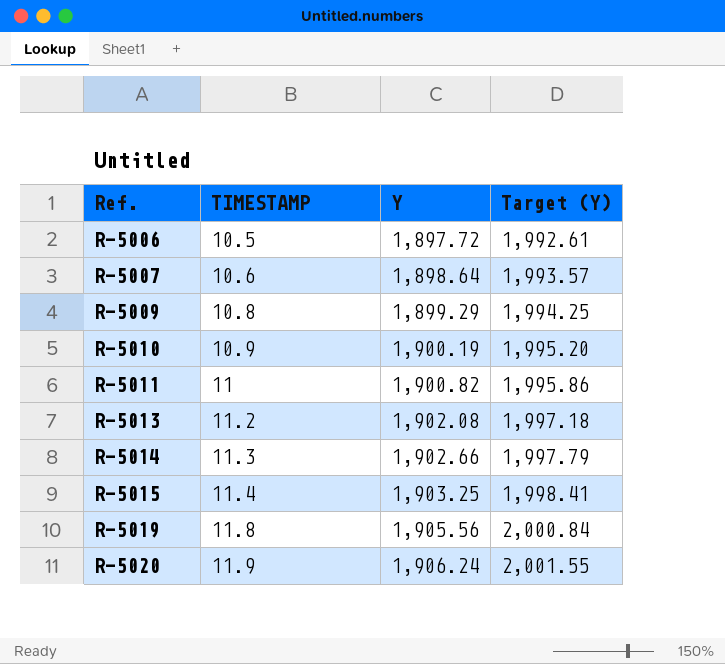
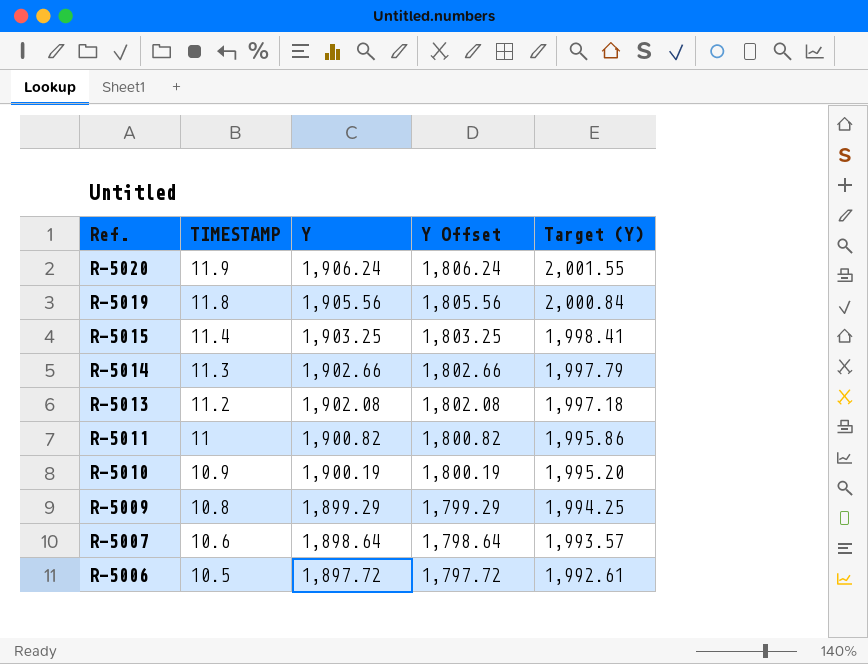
row order: Ref. ascending -> Ref. descending
column Y Offset | formula: none -> [Y] - 100

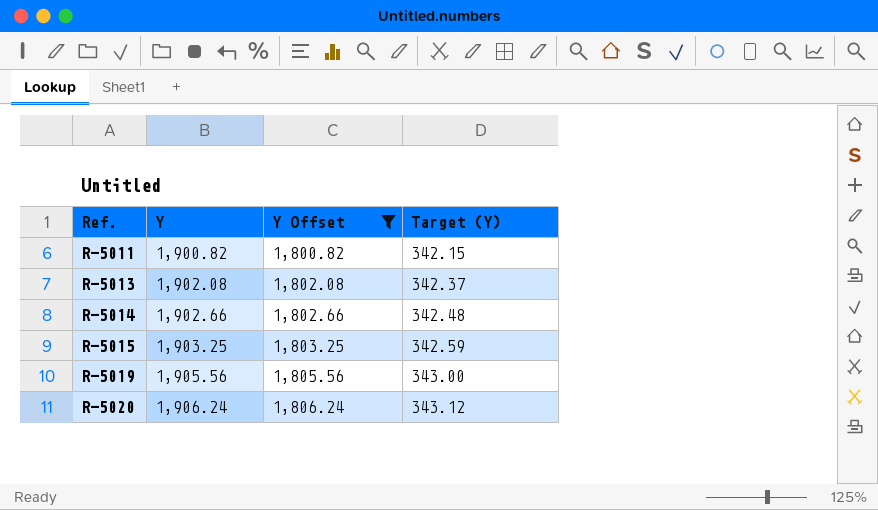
filter: none -> Y Offset >= 1,800.82
row order: Ref. descending -> Ref. ascending
column TIMESTAMP | position: 2 -> none
column Target (Y) | formula: [Y] * 1.05 -> [Y] * 0.18

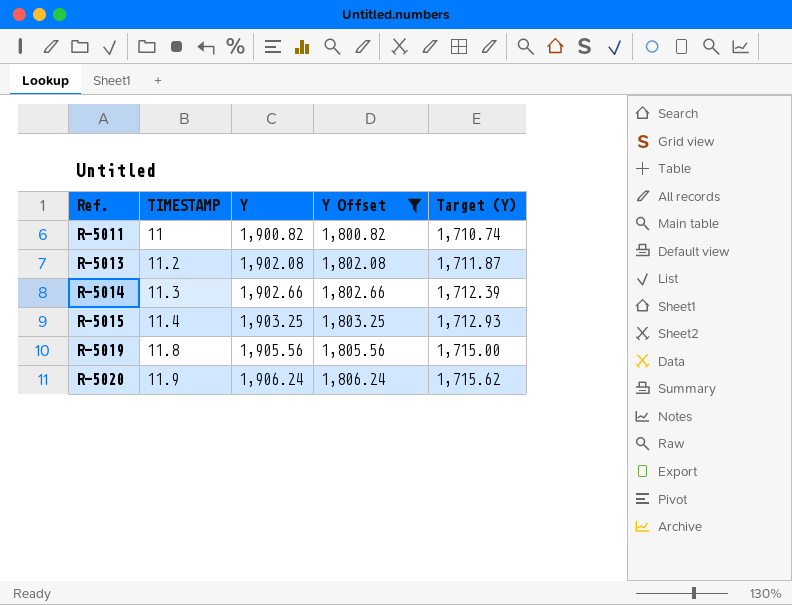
column TIMESTAMP | position: none -> 2
column Target (Y) | formula: [Y] * 0.18 -> [Y] * 0.9

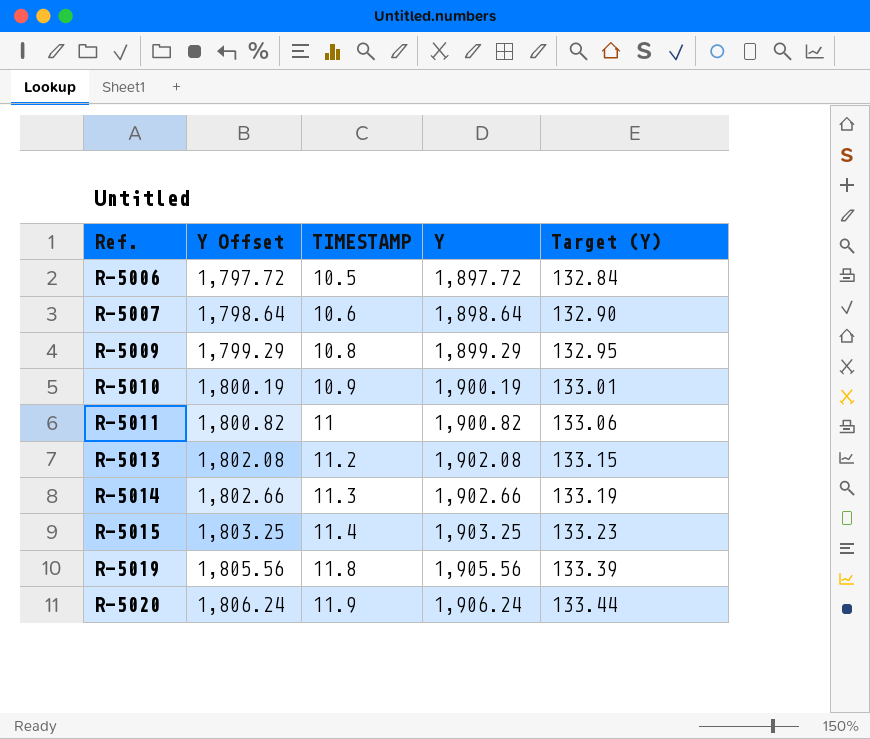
filter: Y Offset >= 1,800.82 -> none
column Y Offset | position: 4 -> 2
column Target (Y) | formula: [Y] * 0.9 -> [Y] * 0.07

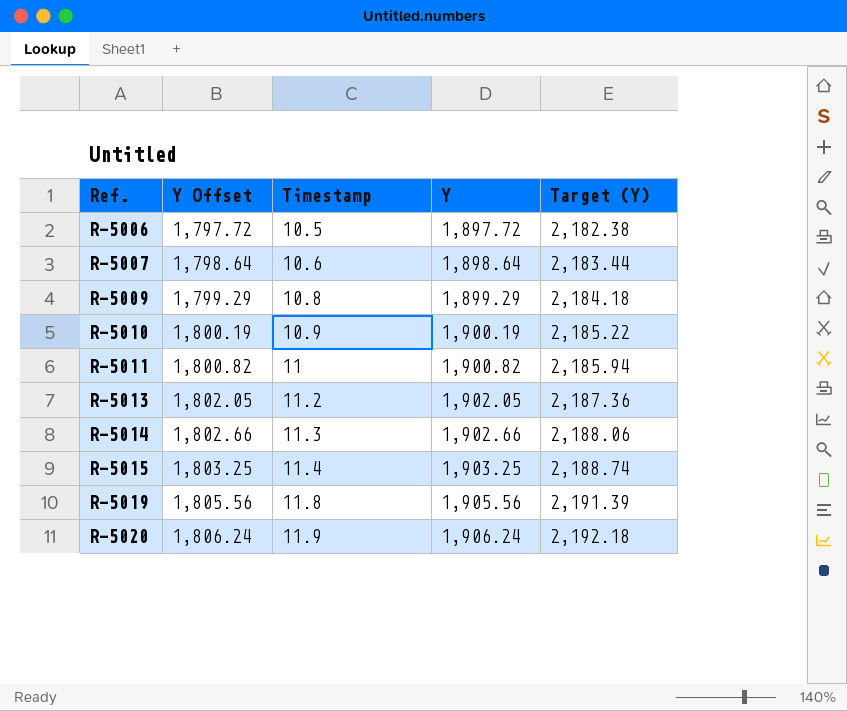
column name: TIMESTAMP -> Timestamp
column Target (Y) | formula: [Y] * 0.07 -> [Y] * 1.15
R-5013 | Y Offset: 1,802.08 -> 1,802.05
R-5013 | Y: 1,902.08 -> 1,902.05

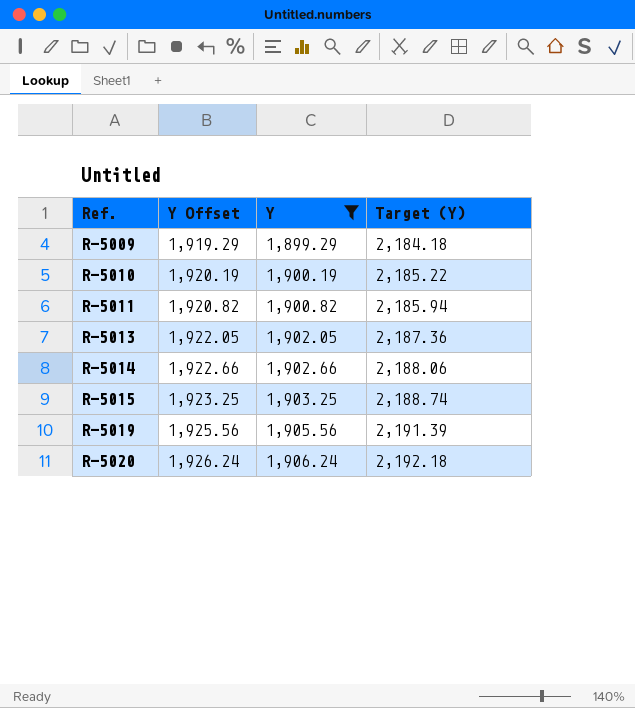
filter: none -> Y >= 1,899.29
column Timestamp | position: 3 -> none
column Y Offset | formula: [Y] - 100 -> [Y] + 20

